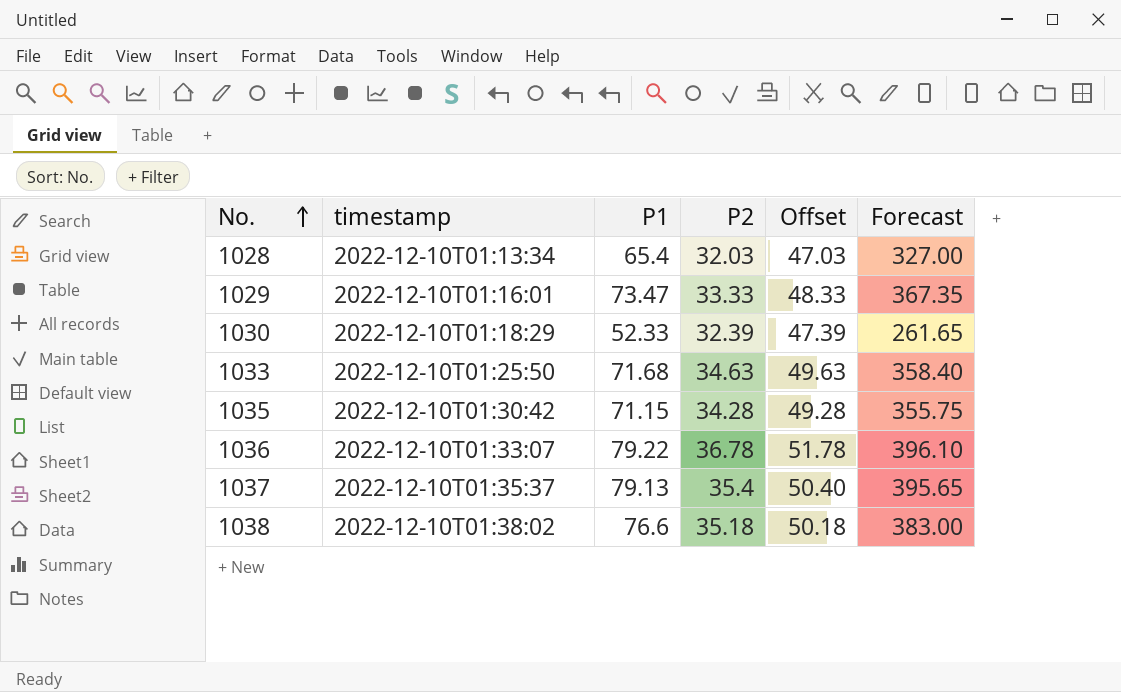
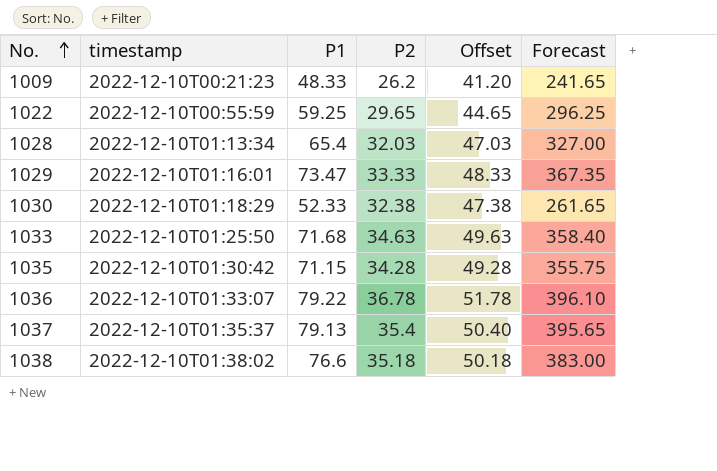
row 1009: none -> 2022-12-10T00:21:23 | 48.33 | 26.2 | 41.20 | 241.65
row 1022: none -> 2022-12-10T00:55:59 | 59.25 | 29.65 | 44.65 | 296.25
1030 | P2: 32.39 -> 32.38
1030 | Offset: 47.39 -> 47.38

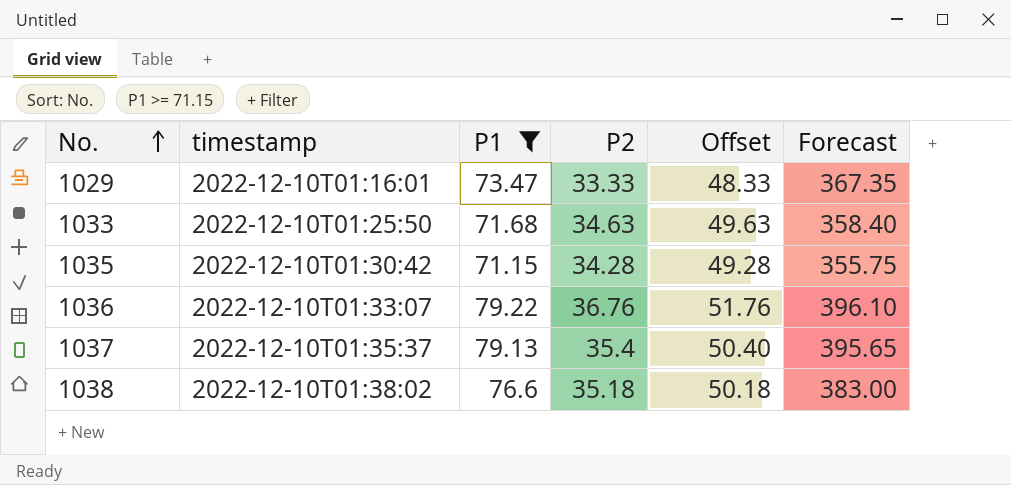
filter: none -> P1 >= 71.15
1036 | P2: 36.78 -> 36.76
1036 | Offset: 51.78 -> 51.76

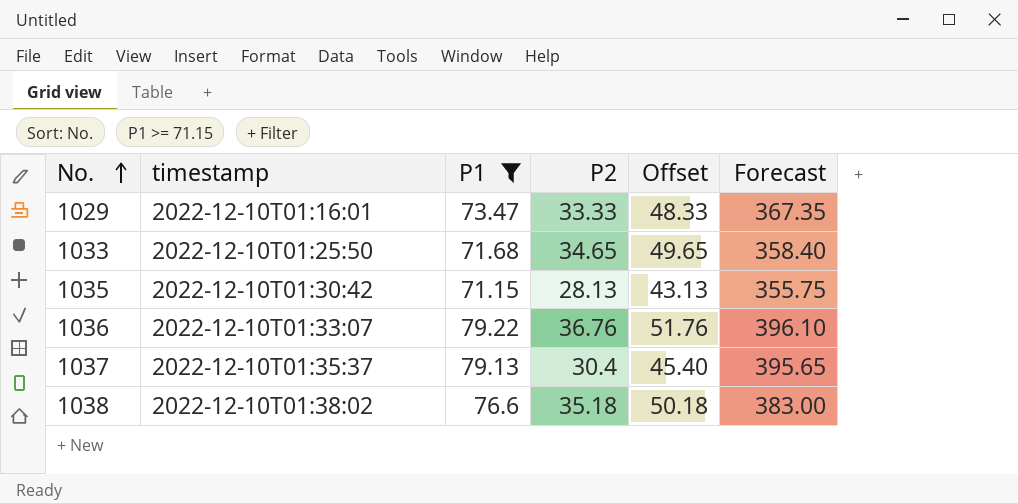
1033 | P2: 34.63 -> 34.65
1033 | Offset: 49.63 -> 49.65
1035 | P2: 34.28 -> 28.13
1035 | Offset: 49.28 -> 43.13
1037 | P2: 35.4 -> 30.4
1037 | Offset: 50.40 -> 45.40

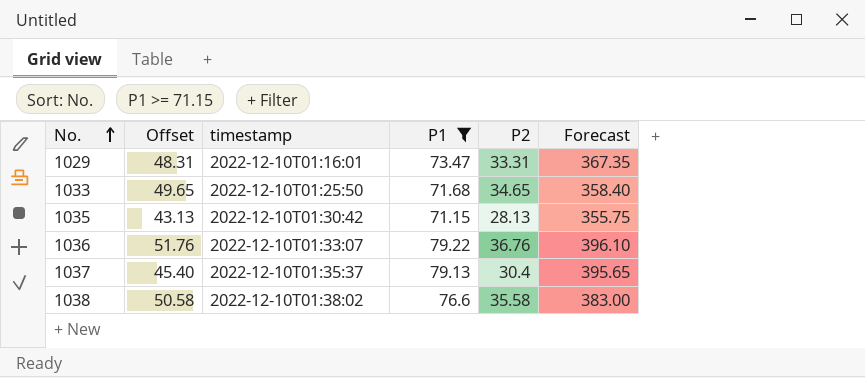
column Offset | position: 5 -> 2
1029 | Offset: 48.33 -> 48.31
1029 | P2: 33.33 -> 33.31
1038 | Offset: 50.18 -> 50.58
1038 | P2: 35.18 -> 35.58

